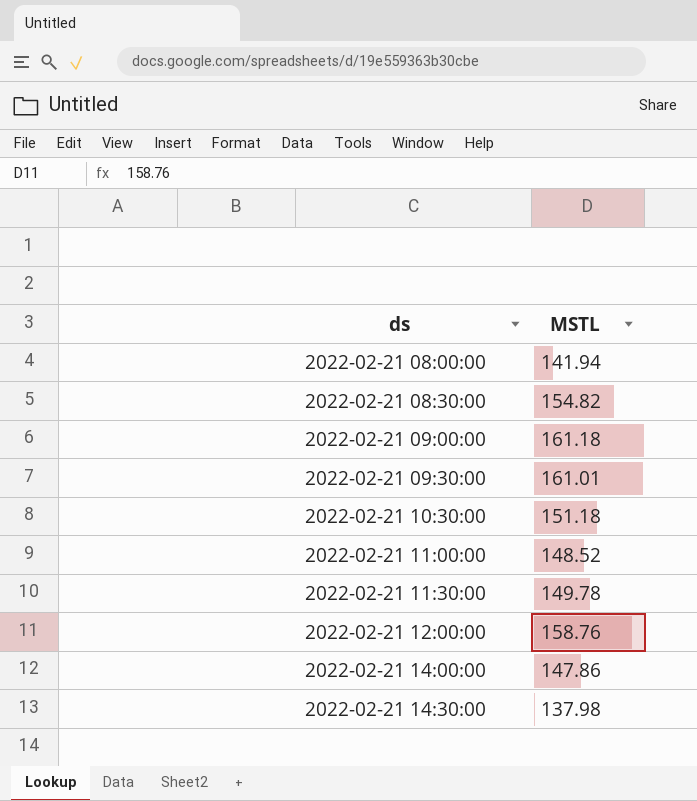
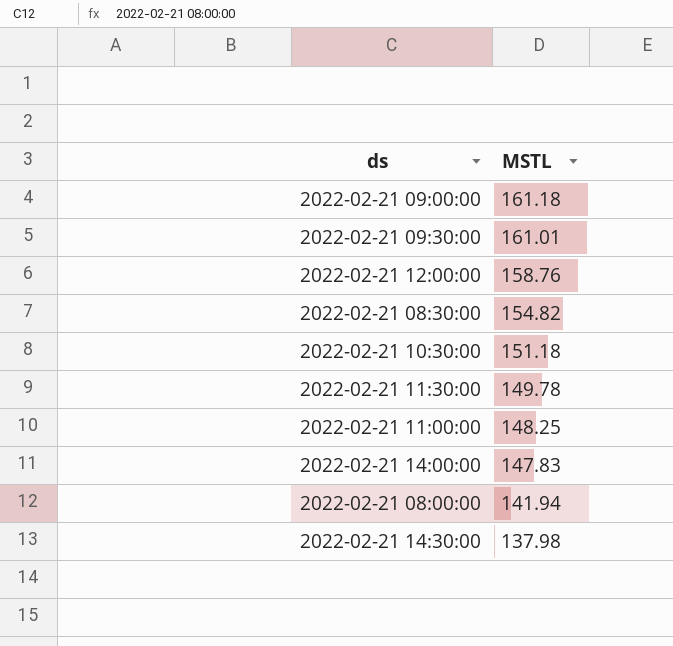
row order: ds ascending -> MSTL descending
2022-02-21 11:00:00 | MSTL: 148.52 -> 148.25
2022-02-21 14:00:00 | MSTL: 147.86 -> 147.83

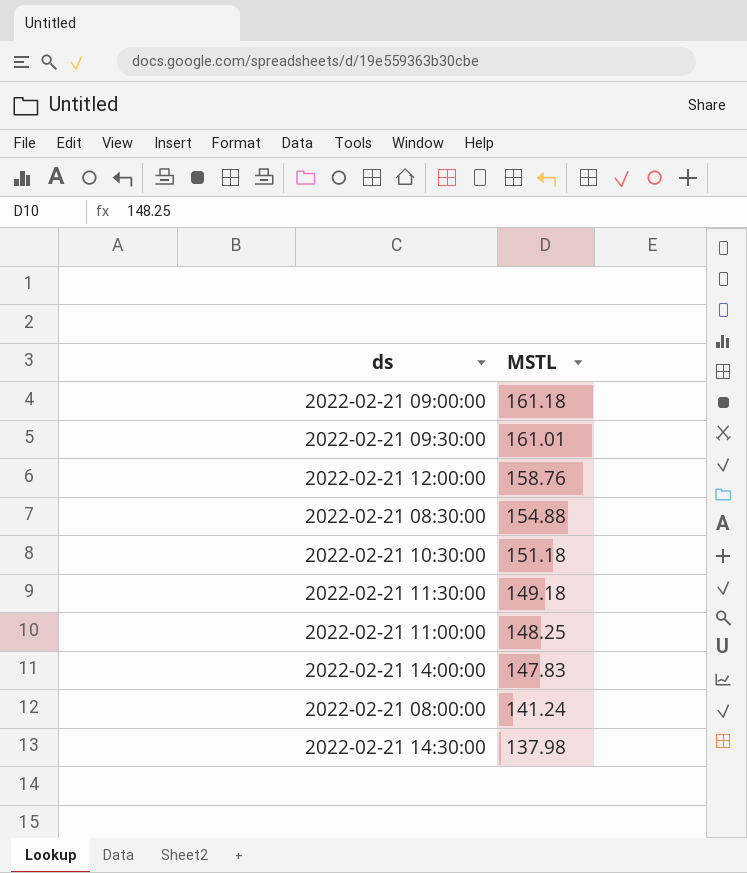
2022-02-21 08:30:00 | MSTL: 154.82 -> 154.88
2022-02-21 11:30:00 | MSTL: 149.78 -> 149.18
2022-02-21 08:00:00 | MSTL: 141.94 -> 141.24

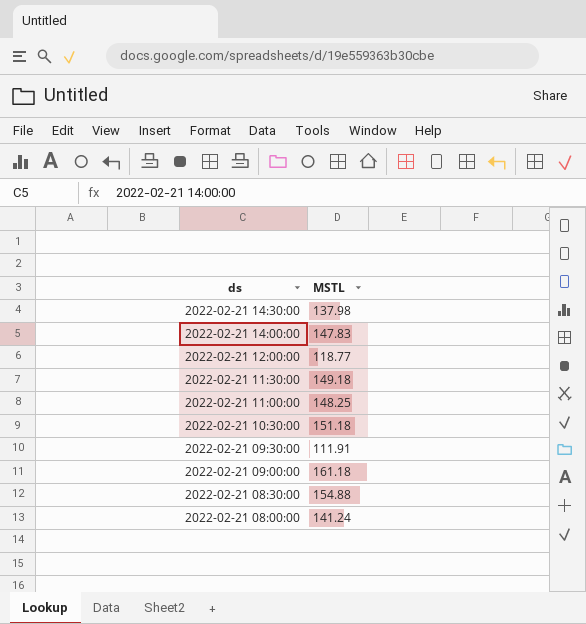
row order: MSTL descending -> ds descending
2022-02-21 12:00:00 | MSTL: 158.76 -> 118.77
2022-02-21 09:30:00 | MSTL: 161.01 -> 111.91

